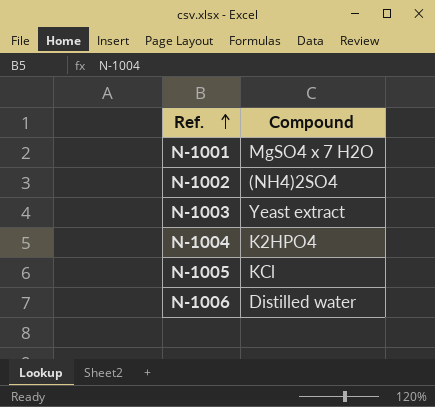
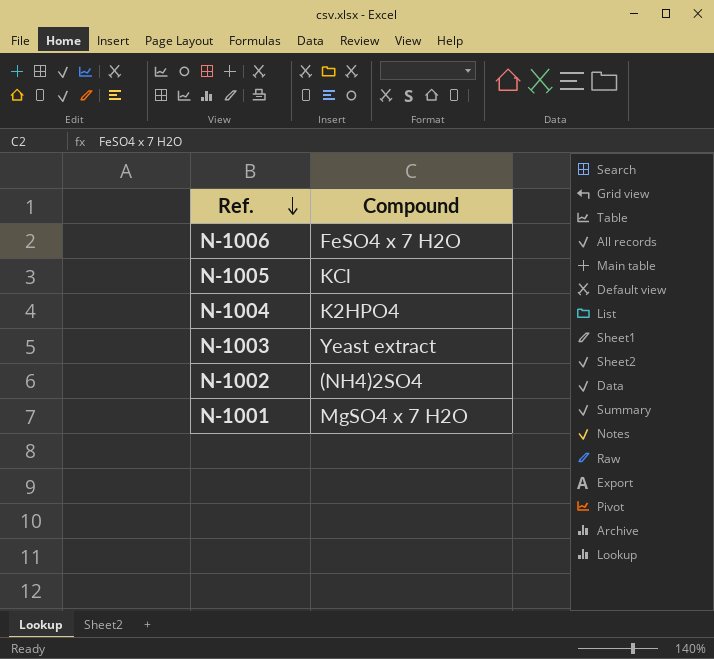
row order: Ref. ascending -> Ref. descending
N-1006 | Compound: Distilled water -> FeSO4 x 7 H2O

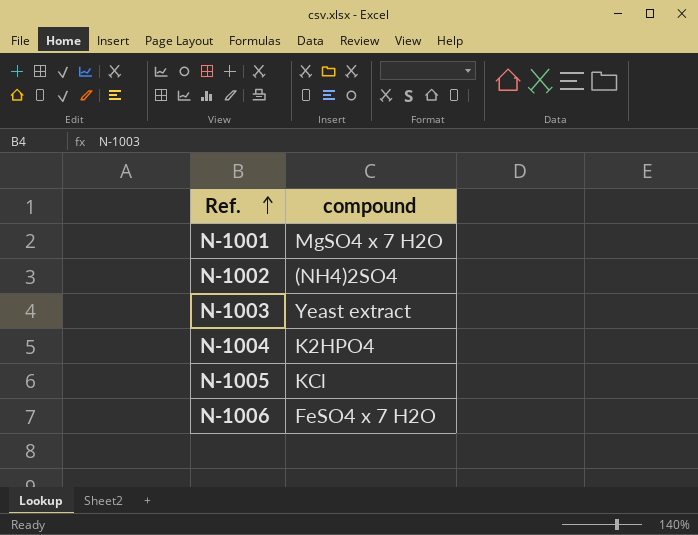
row order: Ref. descending -> Ref. ascending
column name: Compound -> compound

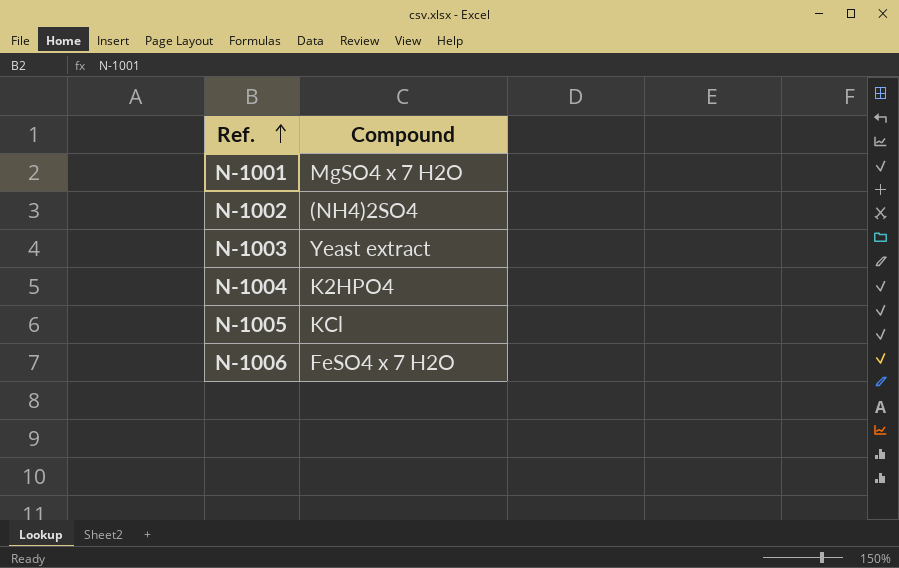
column name: compound -> Compound

